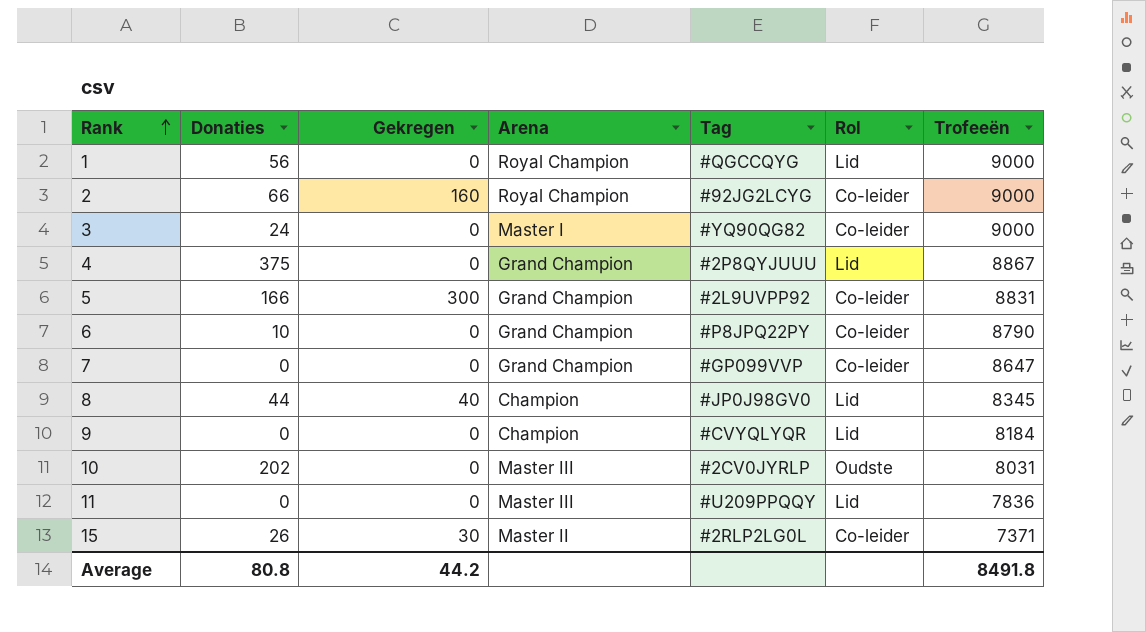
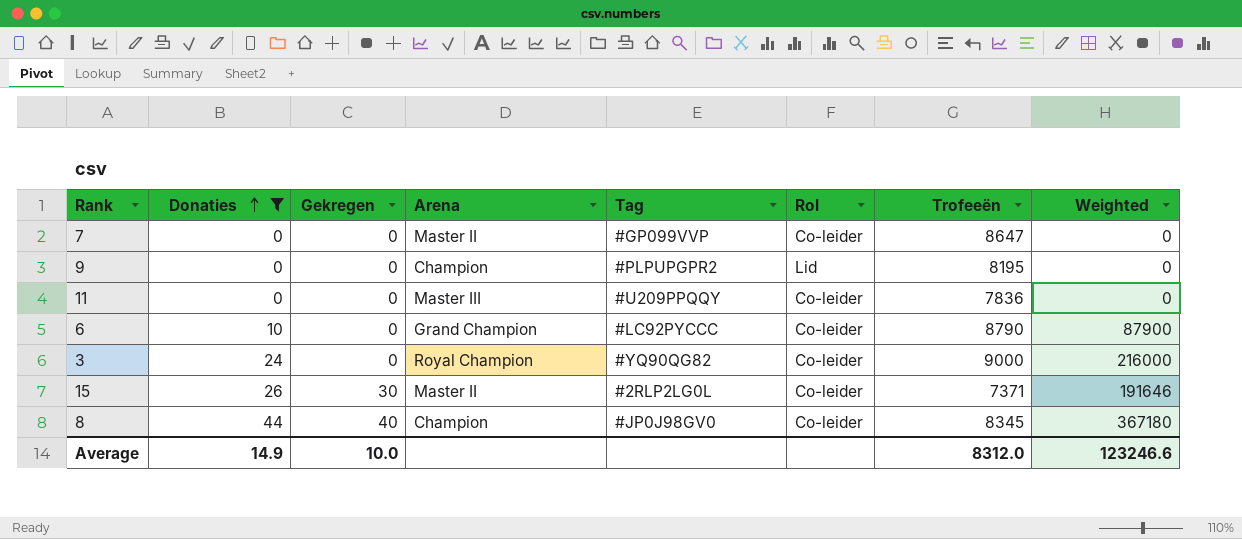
filter: none -> Donaties <= 44
row order: Rank ascending -> Donaties ascending
column Weighted | formula: none -> [Donaties] * [Trofeeën]
7 | Arena: Grand Champion -> Master II
9 | Tag: #CVYQLYQR -> #PLPUPGPR2
9 | Trofeeën: 8184 -> 8195
11 | Rol: Lid -> Co-leider
6 | Tag: #P8JPQ22PY -> #LC92PYCCC
3 | Arena: Master I -> Royal Champion
8 | Rol: Lid -> Co-leider
Average | Donaties: 80.8 -> 14.9
Average | Gekregen: 44.2 -> 10.0
Average | Trofeeën: 8491.8 -> 8312.0

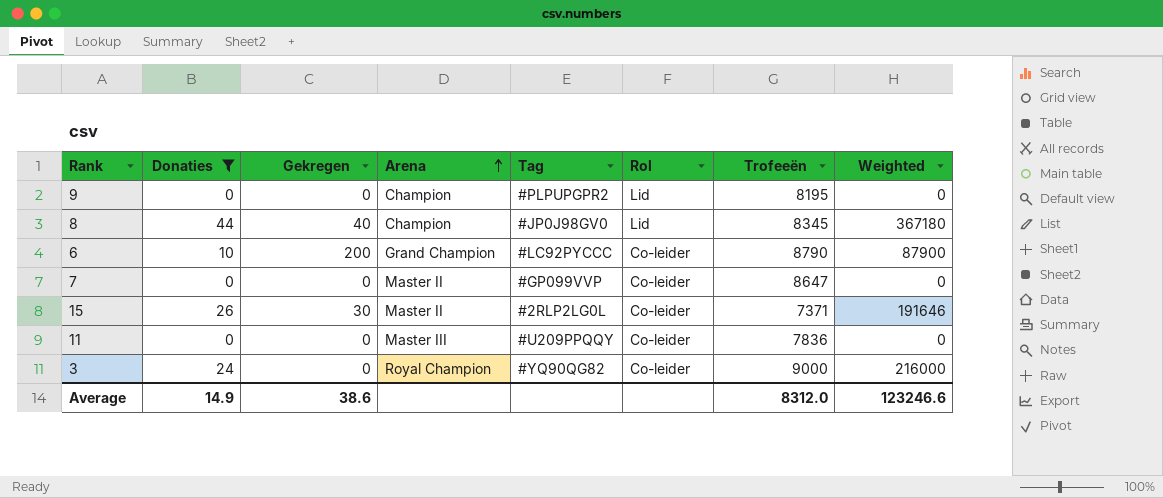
row order: Donaties ascending -> Arena ascending
8 | Rol: Co-leider -> Lid
6 | Gekregen: 0 -> 200
Average | Gekregen: 10.0 -> 38.6

